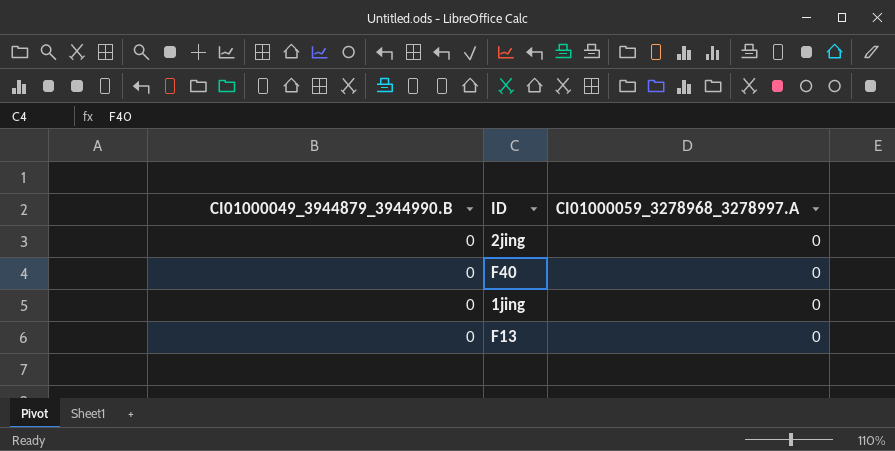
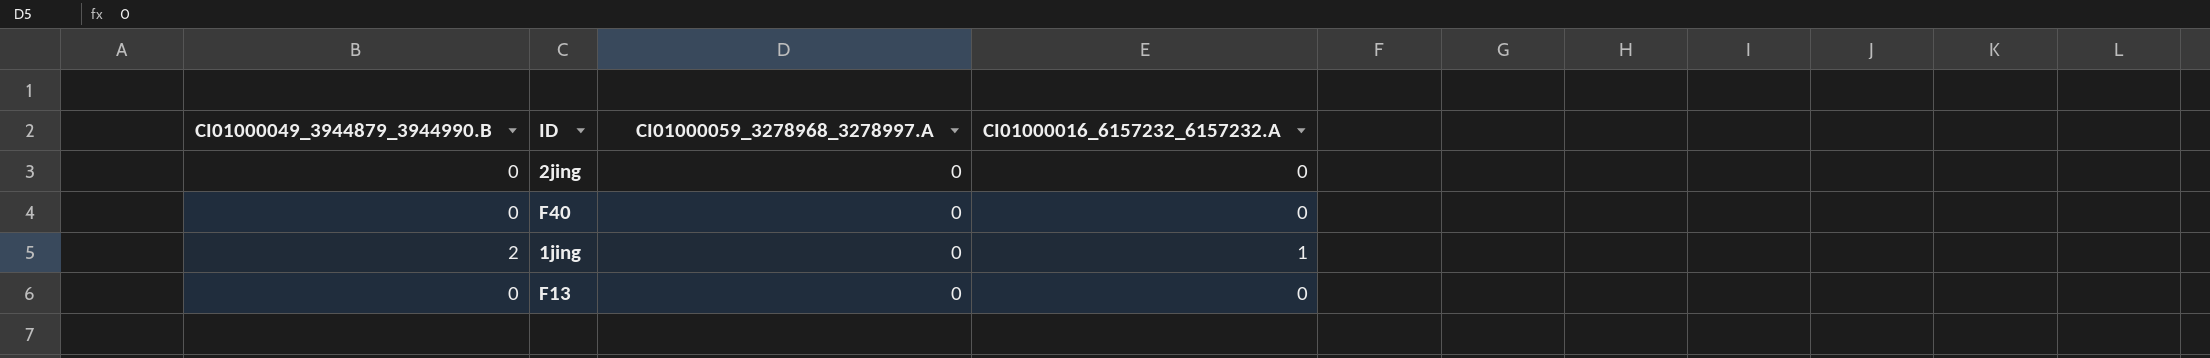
column CI01000016_6157232_6157232.A | position: none -> 4
1jing | CI01000049_3944879_3944990.B: 0 -> 2

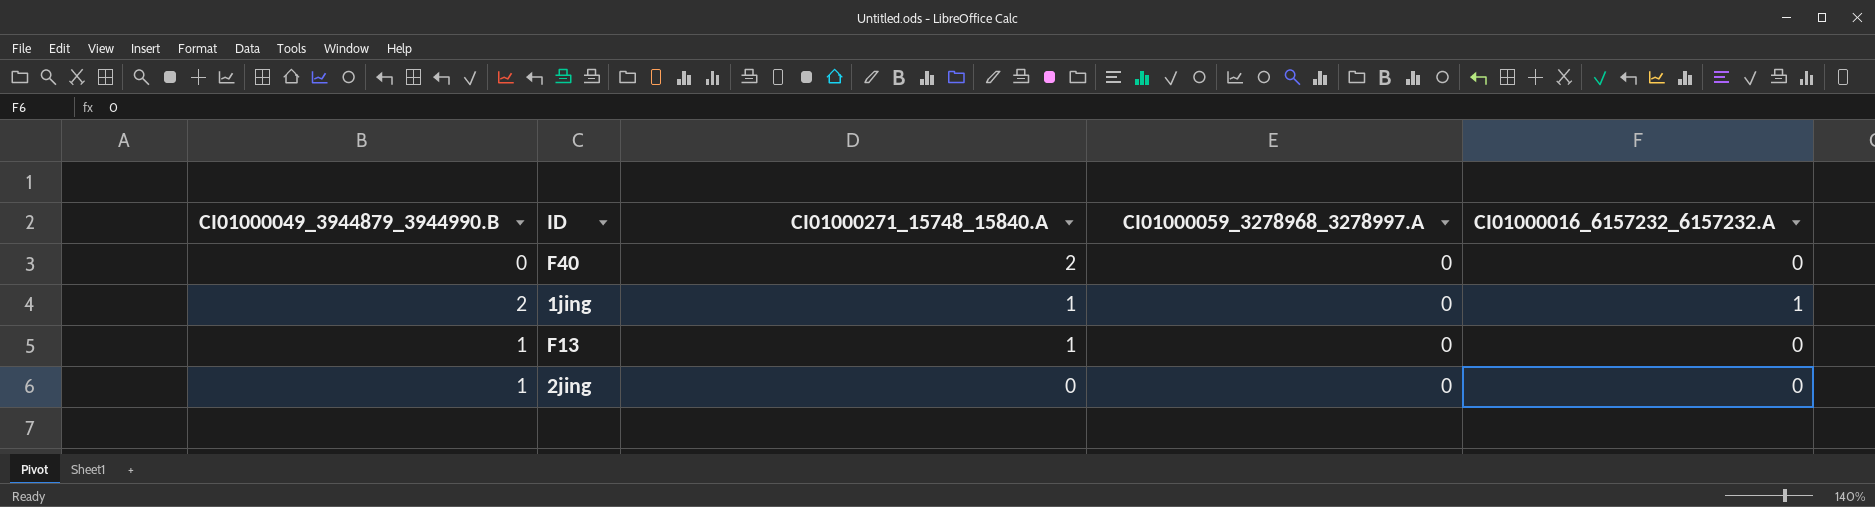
row order: none -> CI01000271_15748_15840.A descending
column CI01000271_15748_15840.A | position: none -> 3
F13 | CI01000049_3944879_3944990.B: 0 -> 1
2jing | CI01000049_3944879_3944990.B: 0 -> 1

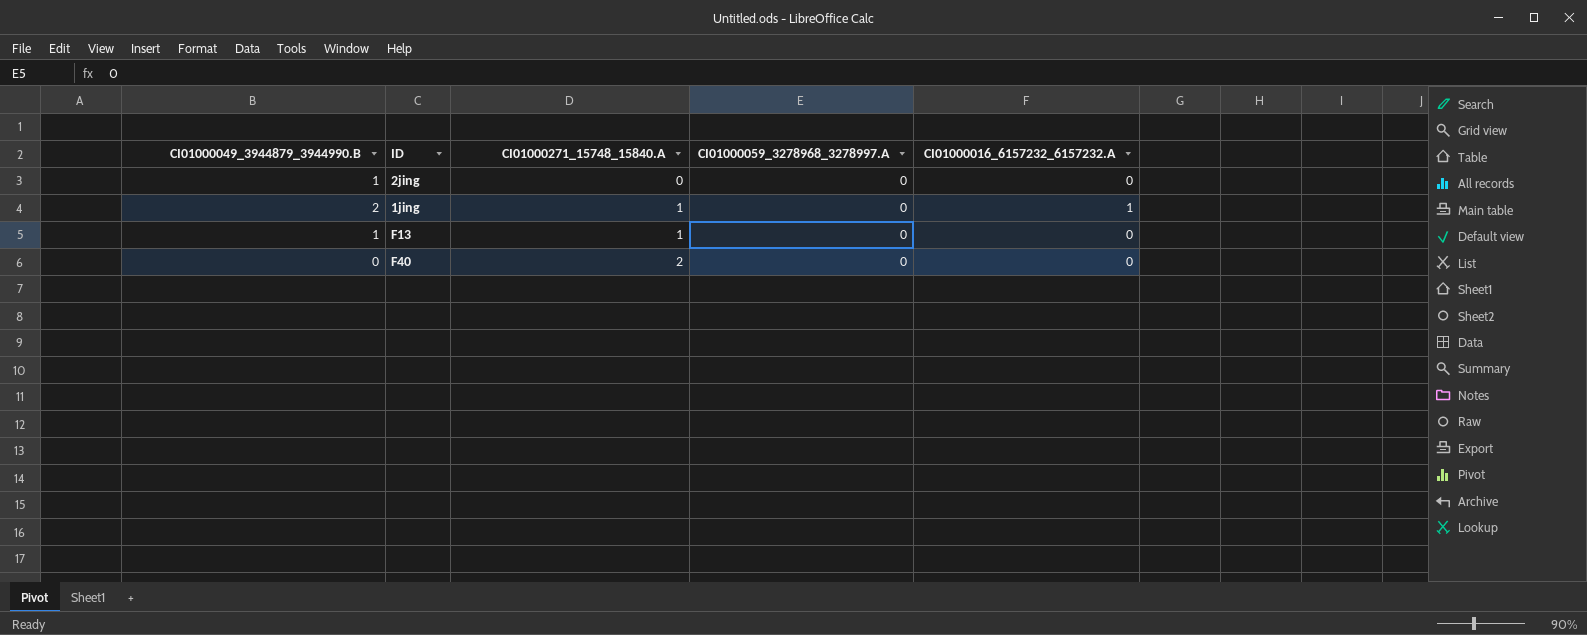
row order: CI01000271_15748_15840.A descending -> CI01000271_15748_15840.A ascending

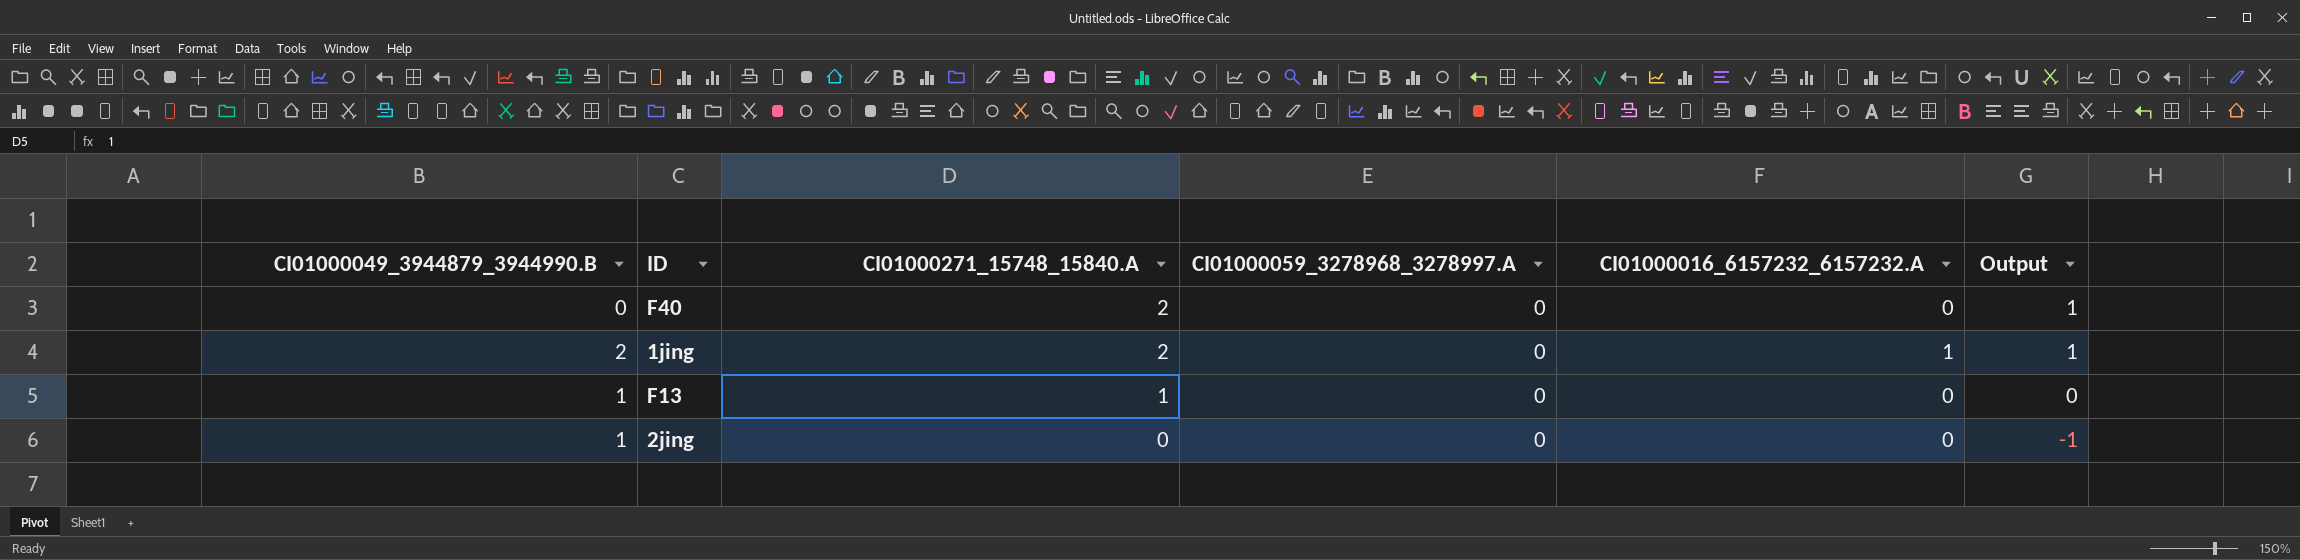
row order: CI01000271_15748_15840.A ascending -> CI01000271_15748_15840.A descending
column Output | formula: none -> [CI01000271_15748_15840.A] - 1
1jing | CI01000271_15748_15840.A: 1 -> 2

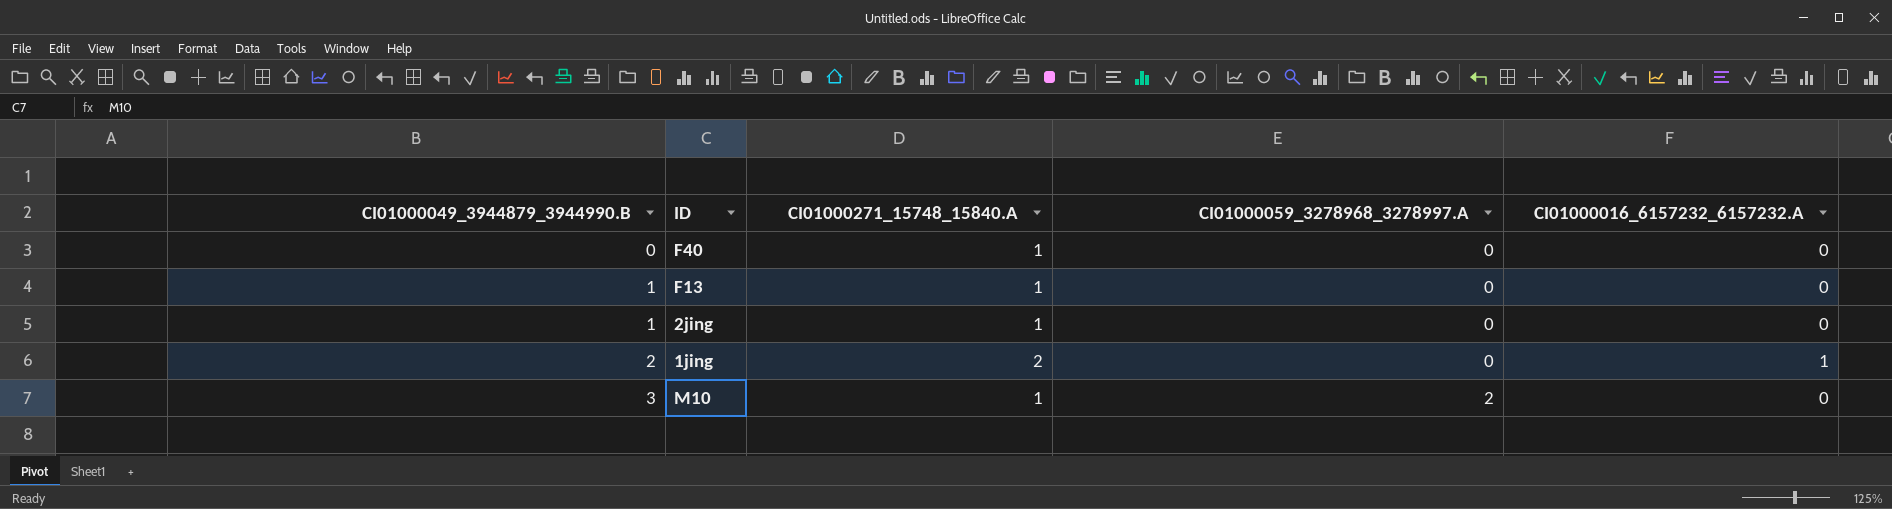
row order: CI01000271_15748_15840.A descending -> CI01000049_3944879_3944990.B ascending
column Output | formula: [CI01000271_15748_15840.A] - 1 -> none
F40 | CI01000271_15748_15840.A: 2 -> 1
2jing | CI01000271_15748_15840.A: 0 -> 1
row M10: none -> 3 | 1 | 2 | 0

